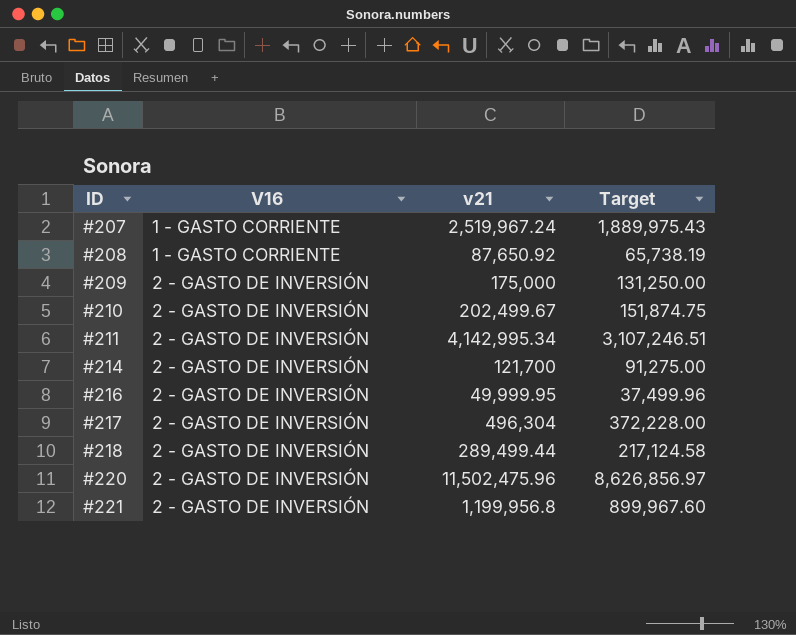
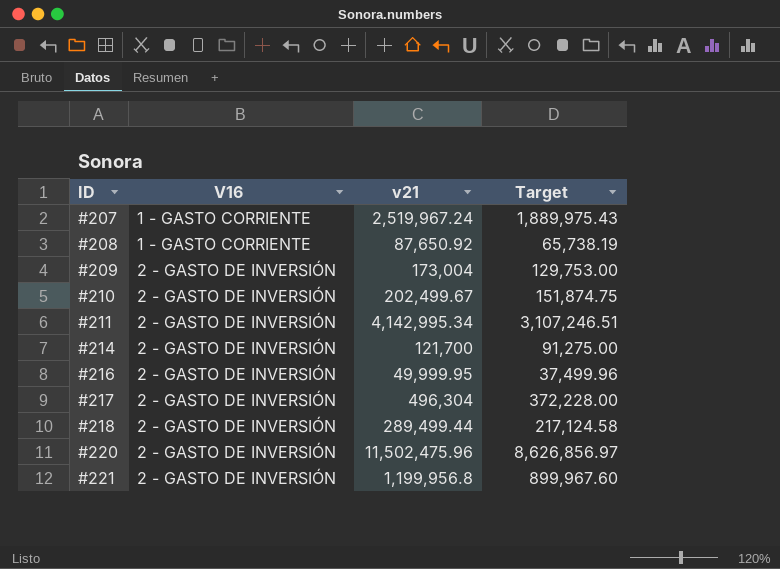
#209 | v21: 175,000 -> 173,004
#209 | Target: 131,250.00 -> 129,753.00

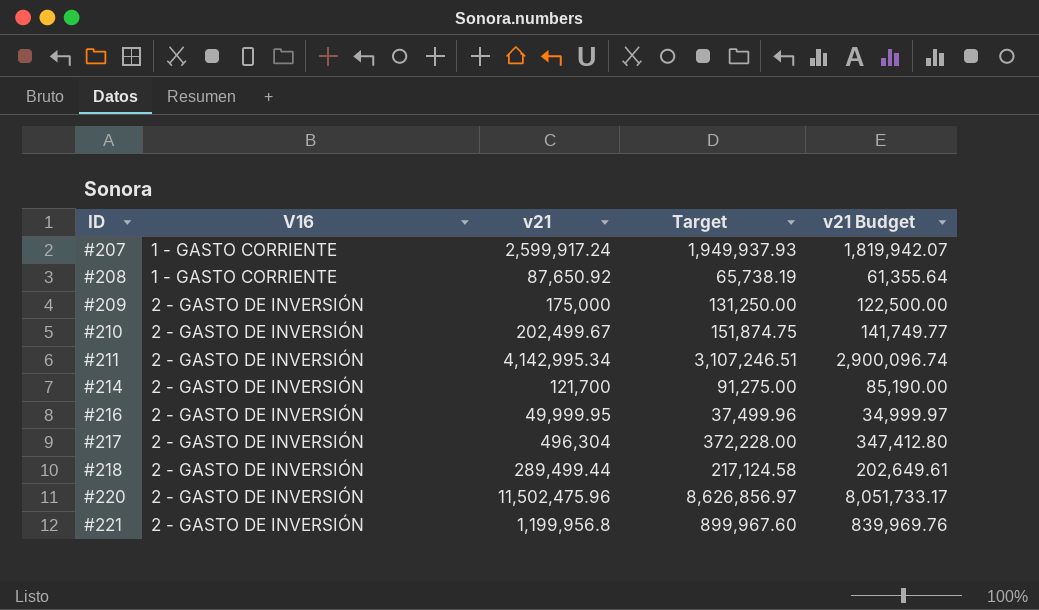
column v21 Budget | formula: none -> [v21] * 0.7
#207 | v21: 2,519,967.24 -> 2,599,917.24
#207 | Target: 1,889,975.43 -> 1,949,937.93
#209 | v21: 173,004 -> 175,000
#209 | Target: 129,753.00 -> 131,250.00

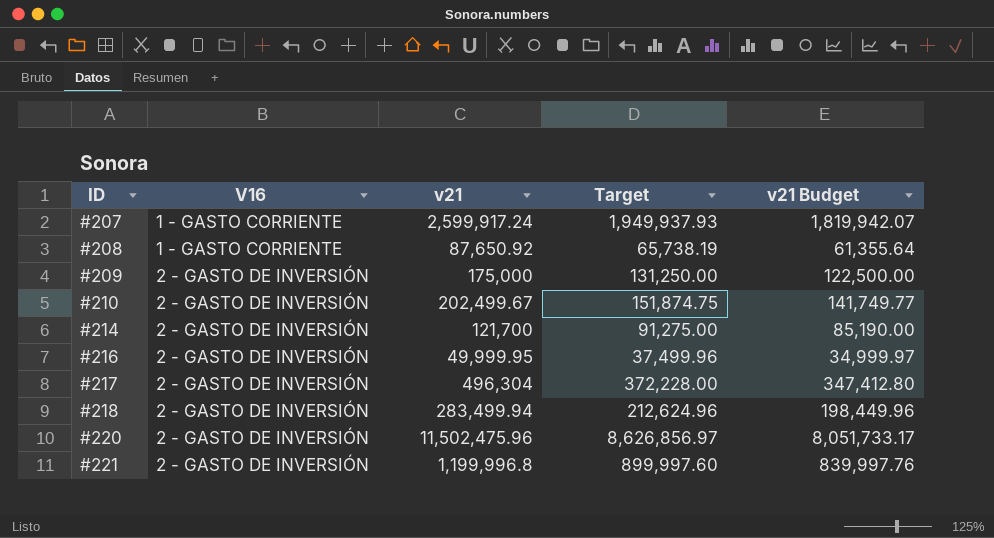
row #211: 2 - GASTO DE INVERSIÓN | 4,142,995.34 | 3,107,246.51 | 2,900,096.74 -> none
#218 | v21: 289,499.44 -> 283,499.94
#218 | Target: 217,124.58 -> 212,624.96
#218 | v21 Budget: 202,649.61 -> 198,449.96
#221 | v21: 1,199,956.8 -> 1,199,996.8
#221 | Target: 899,967.60 -> 899,997.60
#221 | v21 Budget: 839,969.76 -> 839,997.76

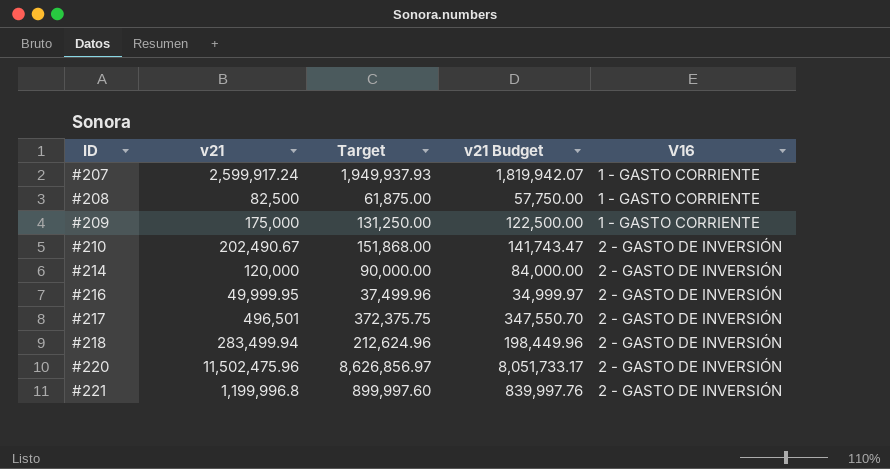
column V16 | position: 2 -> 5
#208 | v21: 87,650.92 -> 82,500
#208 | Target: 65,738.19 -> 61,875.00
#208 | v21 Budget: 61,355.64 -> 57,750.00
#209 | V16: 2 - GASTO DE INVERSIÓN -> 1 - GASTO CORRIENTE
#210 | v21: 202,499.67 -> 202,490.67
#210 | Target: 151,874.75 -> 151,868.00
#210 | v21 Budget: 141,749.77 -> 141,743.47
#214 | v21: 121,700 -> 120,000
#214 | Target: 91,275.00 -> 90,000.00
#214 | v21 Budget: 85,190.00 -> 84,000.00
#217 | v21: 496,304 -> 496,501
#217 | Target: 372,228.00 -> 372,375.75
#217 | v21 Budget: 347,412.80 -> 347,550.70

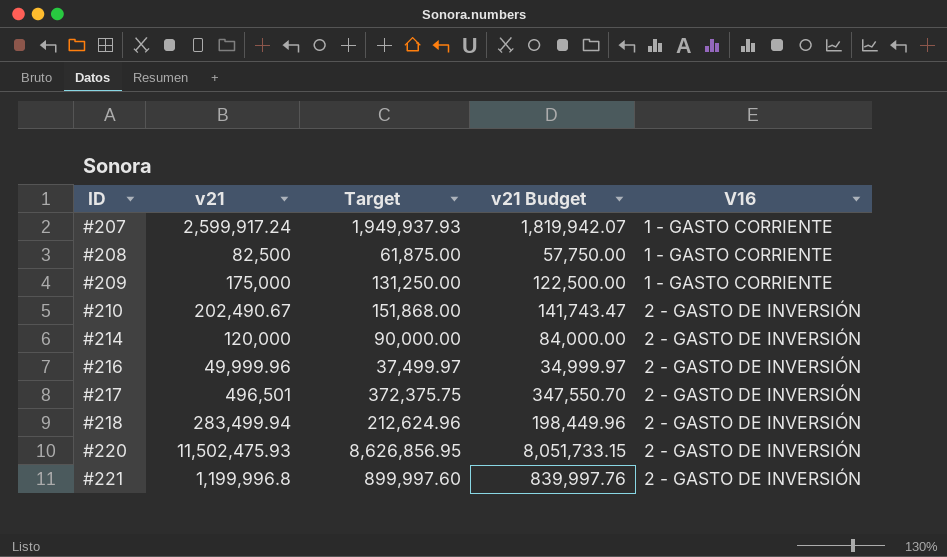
#216 | v21: 49,999.95 -> 49,999.96
#216 | Target: 37,499.96 -> 37,499.97
#220 | v21: 11,502,475.96 -> 11,502,475.93
#220 | Target: 8,626,856.97 -> 8,626,856.95
#220 | v21 Budget: 8,051,733.17 -> 8,051,733.15

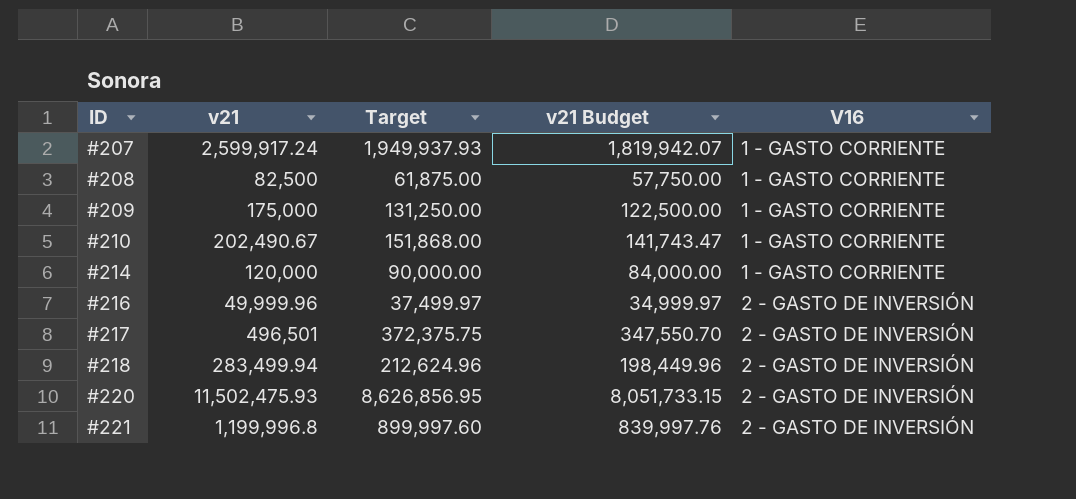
#210 | V16: 2 - GASTO DE INVERSIÓN -> 1 - GASTO CORRIENTE
#214 | V16: 2 - GASTO DE INVERSIÓN -> 1 - GASTO CORRIENTE

